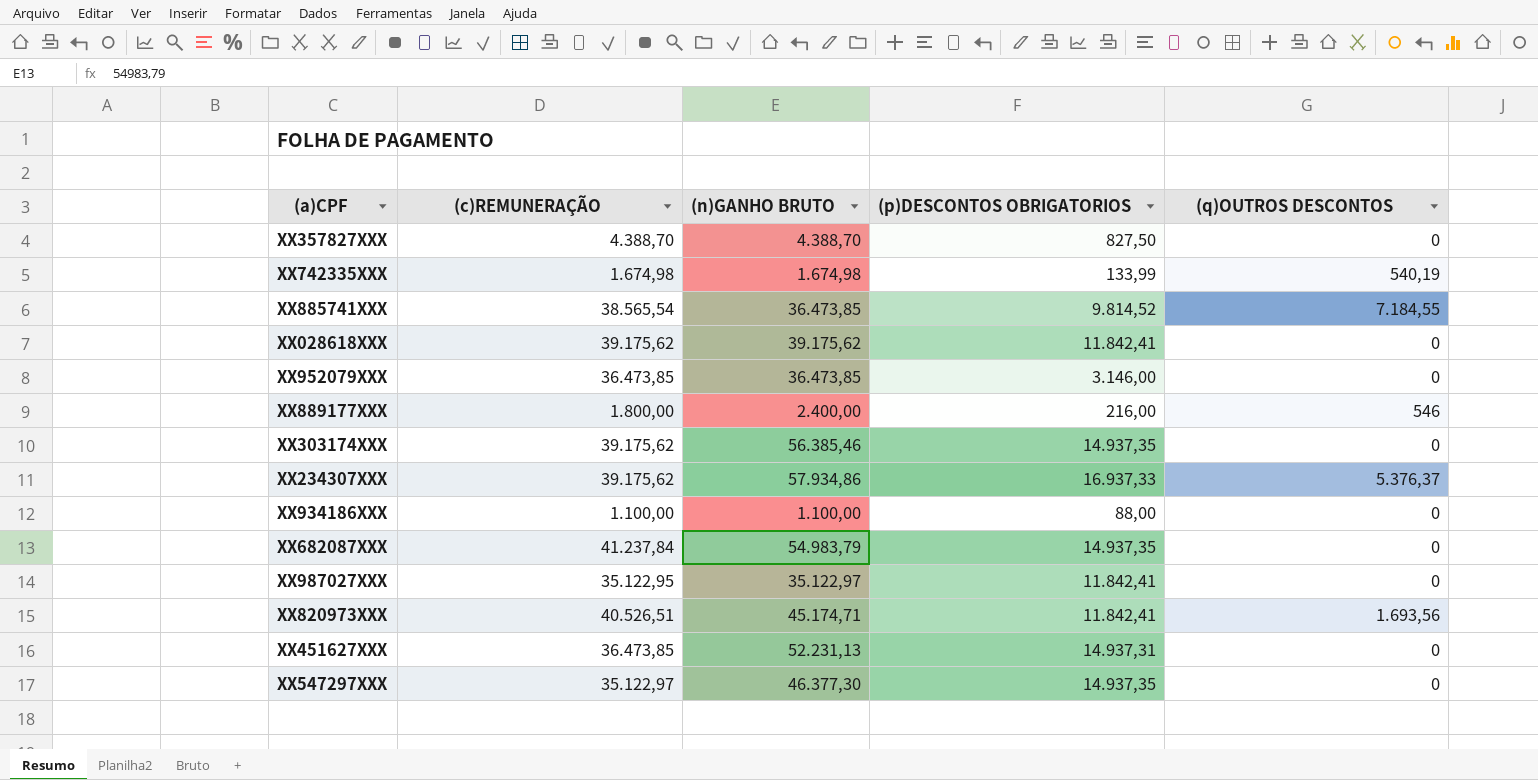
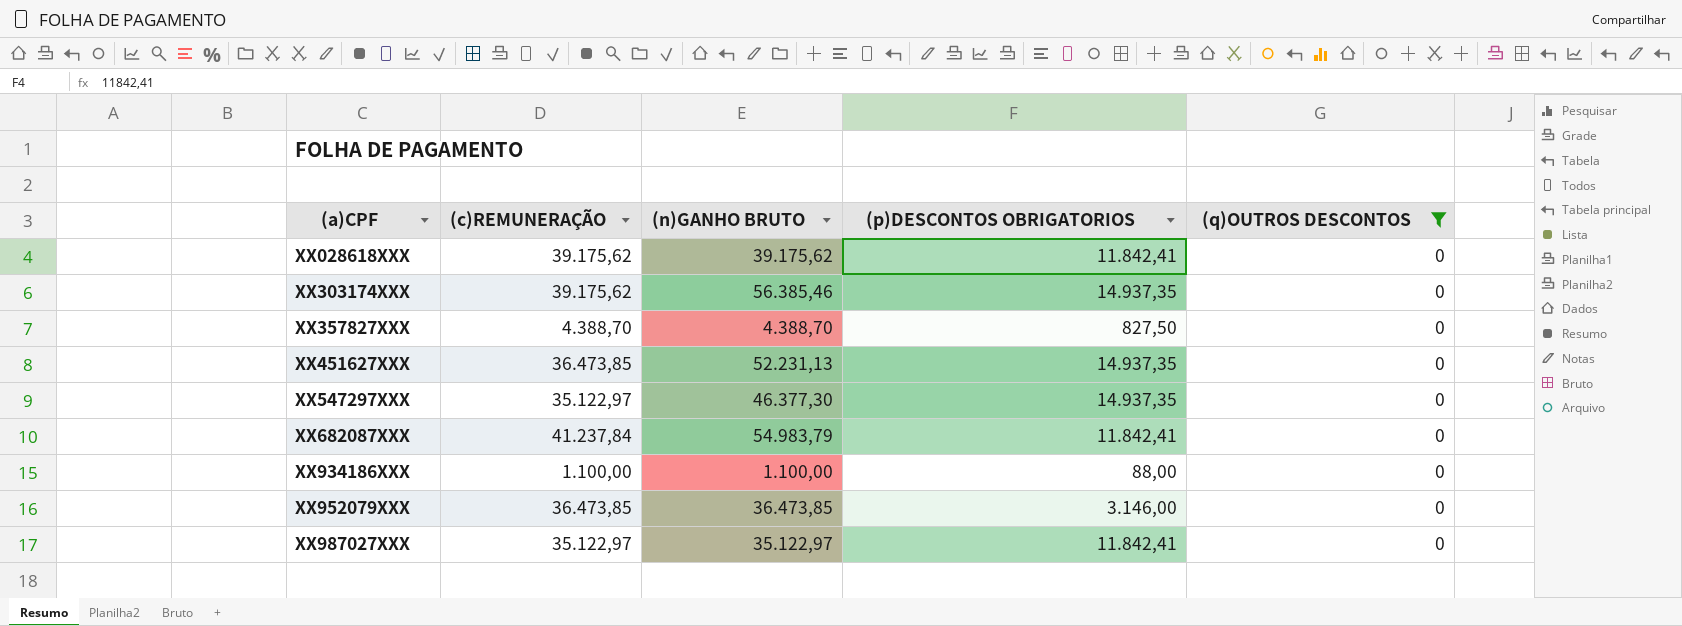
filter: none -> (q)OUTROS DESCONTOS = 0
row order: none -> (a)CPF ascending
XX451627XXX | (p)DESCONTOS OBRIGATORIOS: 14.937,31 -> 14.937,35
XX682087XXX | (p)DESCONTOS OBRIGATORIOS: 14.937,35 -> 11.842,41
XX987027XXX | (c)REMUNERAÇÃO: 35.122,95 -> 35.122,97

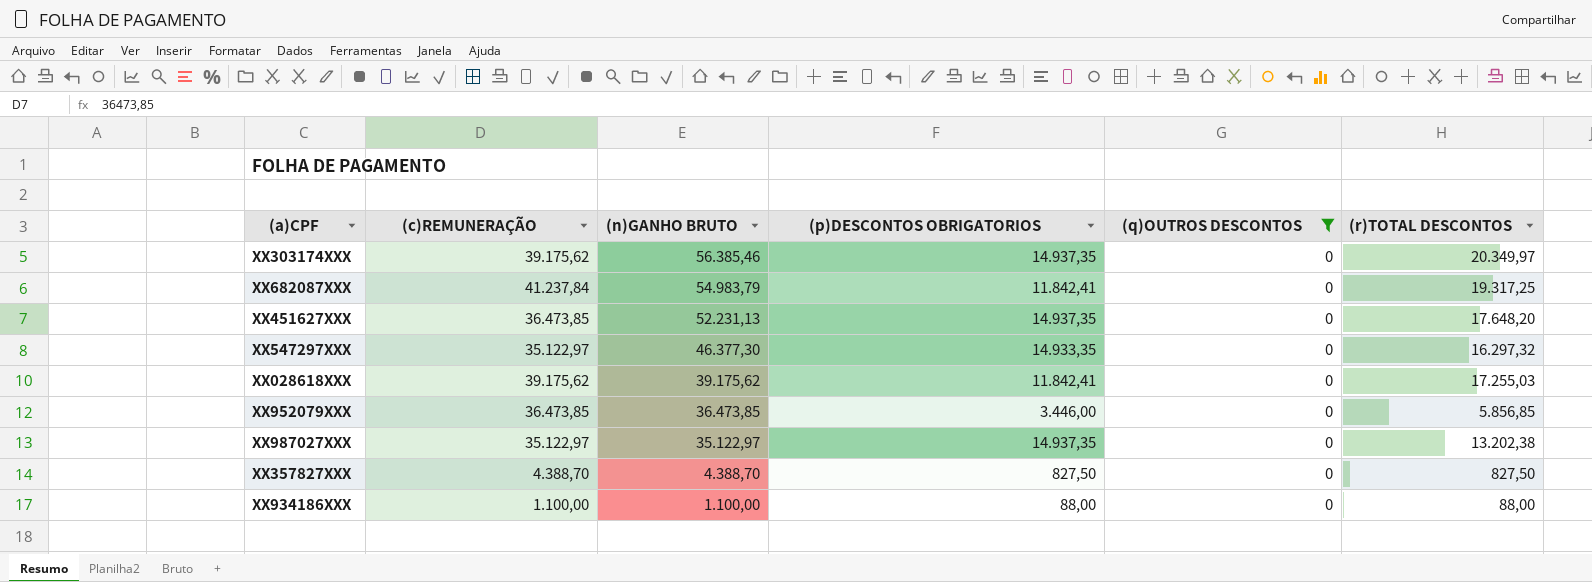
row order: (a)CPF ascending -> (n)GANHO BRUTO descending
column (r)TOTAL DESCONTOS | position: none -> 6
XX547297XXX | (p)DESCONTOS OBRIGATORIOS: 14.937,35 -> 14.933,35
XX952079XXX | (p)DESCONTOS OBRIGATORIOS: 3.146,00 -> 3.446,00
XX987027XXX | (p)DESCONTOS OBRIGATORIOS: 11.842,41 -> 14.937,35

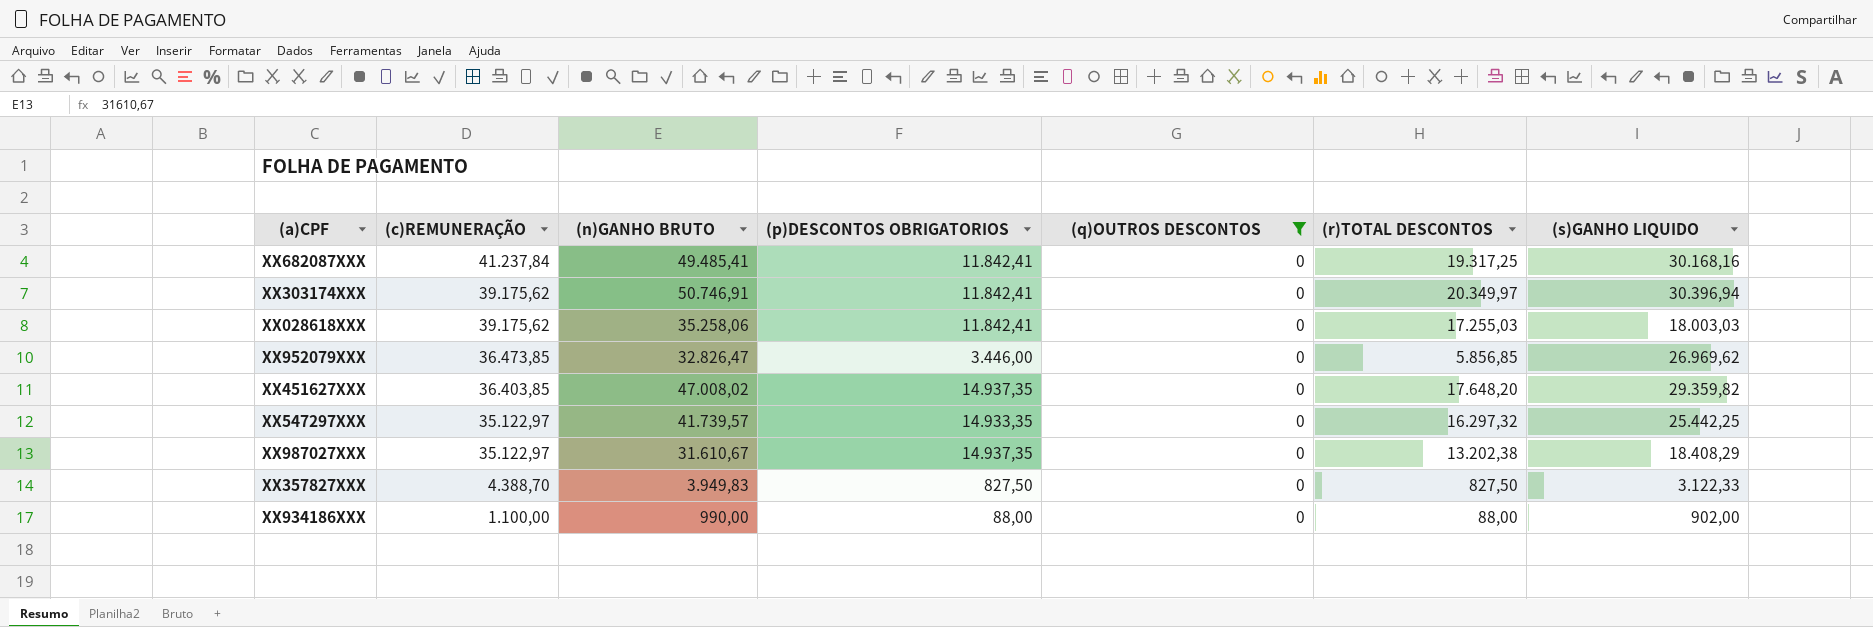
row order: (n)GANHO BRUTO descending -> (c)REMUNERAÇÃO descending
column (s)GANHO LIQUIDO | formula: none -> [(n)GANHO BRUTO] - [(r)TOTAL DESCONTOS]
XX682087XXX | (n)GANHO BRUTO: 54.983,79 -> 49.485,41
XX303174XXX | (n)GANHO BRUTO: 56.385,46 -> 50.746,91
XX303174XXX | (p)DESCONTOS OBRIGATORIOS: 14.937,35 -> 11.842,41
XX028618XXX | (n)GANHO BRUTO: 39.175,62 -> 35.258,06
XX952079XXX | (n)GANHO BRUTO: 36.473,85 -> 32.826,47
XX451627XXX | (c)REMUNERAÇÃO: 36.473,85 -> 36.403,85
XX451627XXX | (n)GANHO BRUTO: 52.231,13 -> 47.008,02
XX547297XXX | (n)GANHO BRUTO: 46.377,30 -> 41.739,57
XX987027XXX | (n)GANHO BRUTO: 35.122,97 -> 31.610,67
XX357827XXX | (n)GANHO BRUTO: 4.388,70 -> 3.949,83
XX934186XXX | (n)GANHO BRUTO: 1.100,00 -> 990,00

